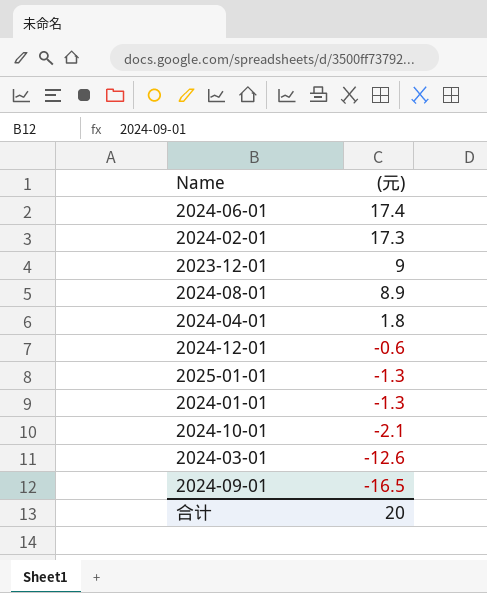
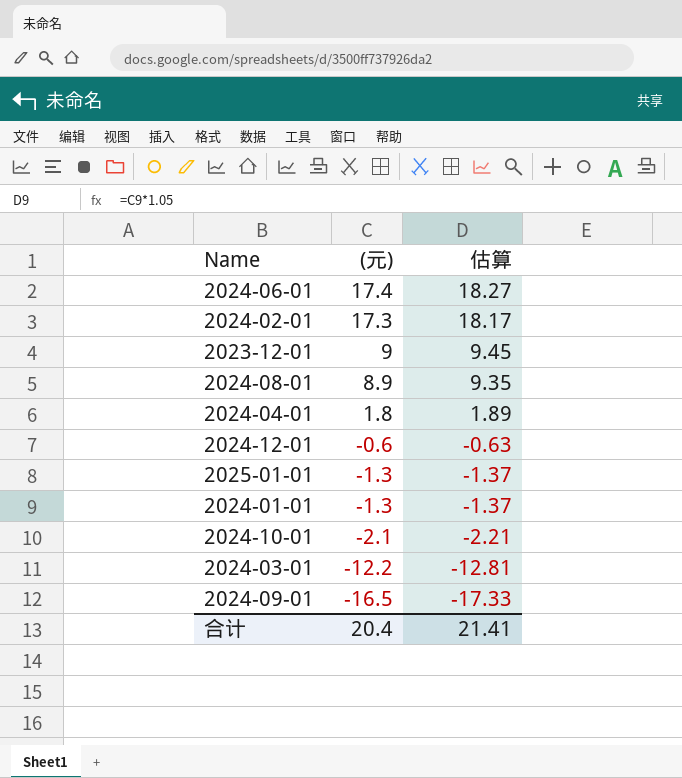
column 估算 | formula: none -> [(元)] * 1.05
2024-03-01 | (元): -12.6 -> -12.2
合计 | (元): 20 -> 20.4

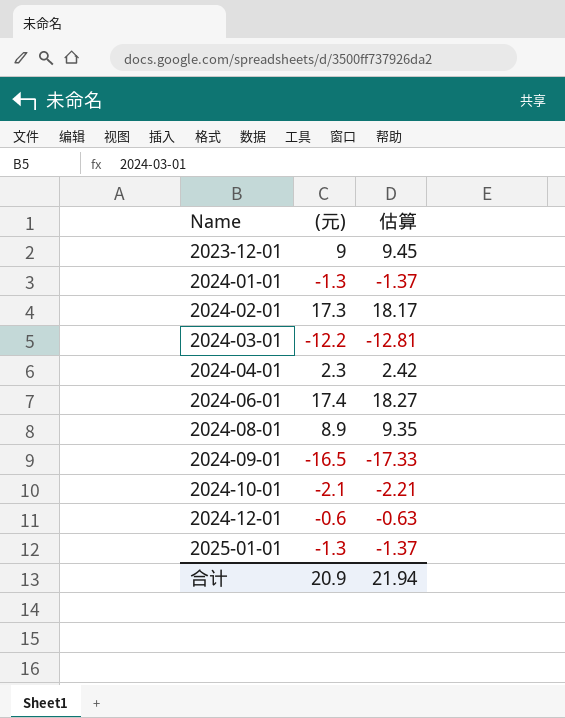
row order: (元) descending -> Name ascending
2024-04-01 | (元): 1.8 -> 2.3
2024-04-01 | 估算: 1.89 -> 2.42
合计 | (元): 20.4 -> 20.9
合计 | 估算: 21.41 -> 21.94

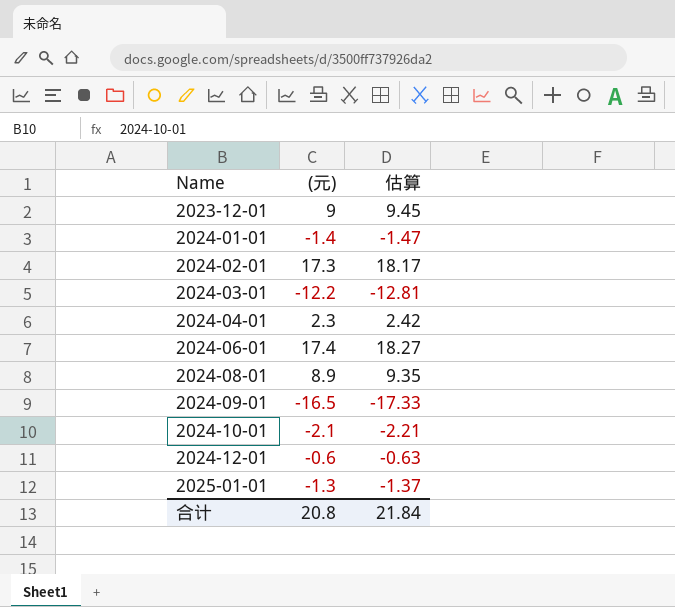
2024-01-01 | (元): -1.3 -> -1.4
2024-01-01 | 估算: -1.37 -> -1.47
合计 | (元): 20.9 -> 20.8
合计 | 估算: 21.94 -> 21.84

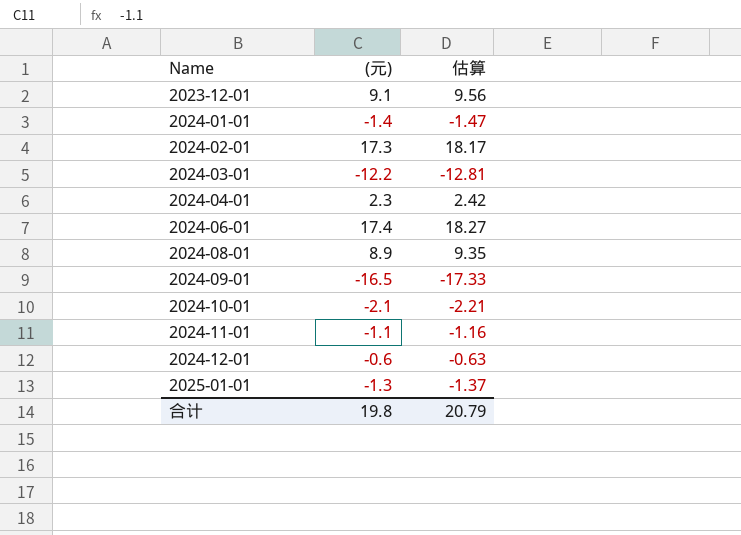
2023-12-01 | (元): 9 -> 9.1
2023-12-01 | 估算: 9.45 -> 9.56
row 2024-11-01: none -> -1.1 | -1.16
合计 | (元): 20.8 -> 19.8
合计 | 估算: 21.84 -> 20.79

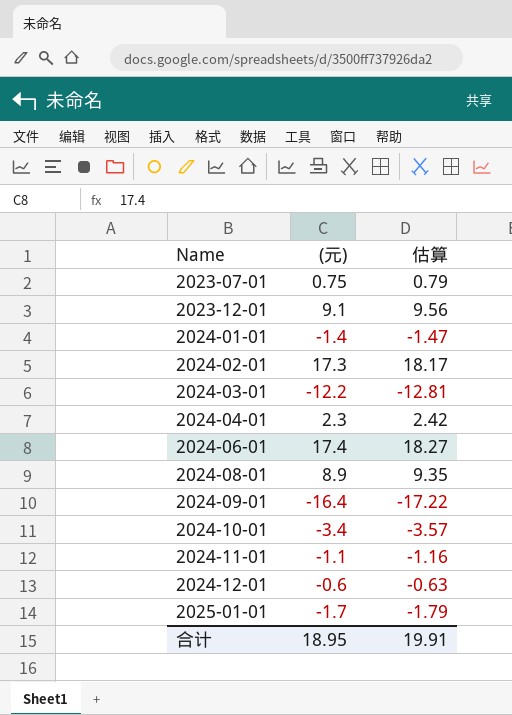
row 2023-07-01: none -> 0.75 | 0.79
2024-09-01 | (元): -16.5 -> -16.4
2024-09-01 | 估算: -17.33 -> -17.22
2024-10-01 | (元): -2.1 -> -3.4
2024-10-01 | 估算: -2.21 -> -3.57
2025-01-01 | (元): -1.3 -> -1.7
2025-01-01 | 估算: -1.37 -> -1.79
合计 | (元): 19.8 -> 18.95
合计 | 估算: 20.79 -> 19.91

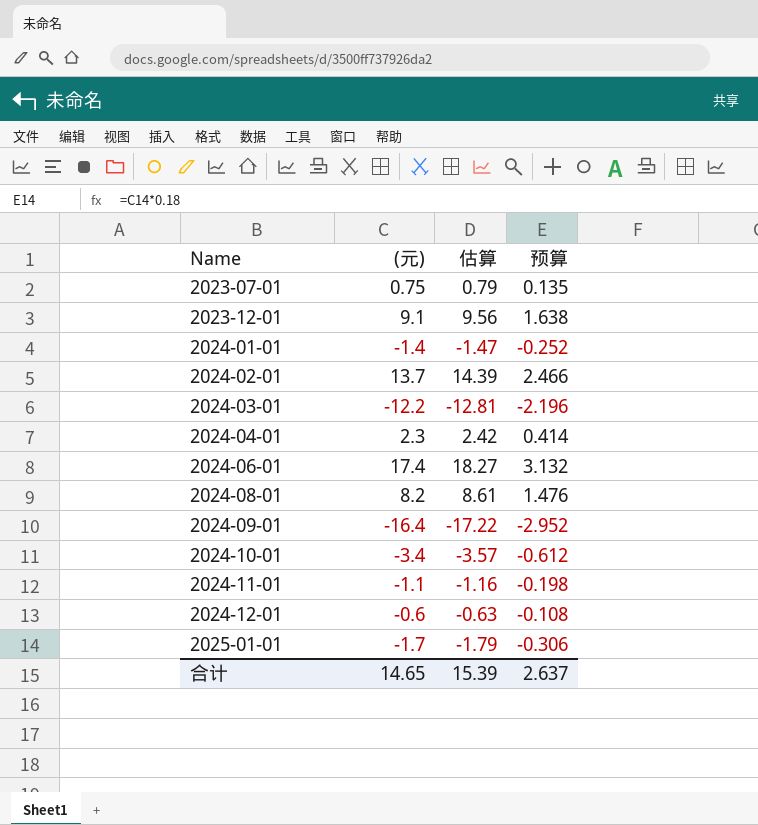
column 预算 | formula: none -> [(元)] * 0.18
2024-02-01 | (元): 17.3 -> 13.7
2024-02-01 | 估算: 18.17 -> 14.39
2024-08-01 | (元): 8.9 -> 8.2
2024-08-01 | 估算: 9.35 -> 8.61
合计 | (元): 18.95 -> 14.65
合计 | 估算: 19.91 -> 15.39

